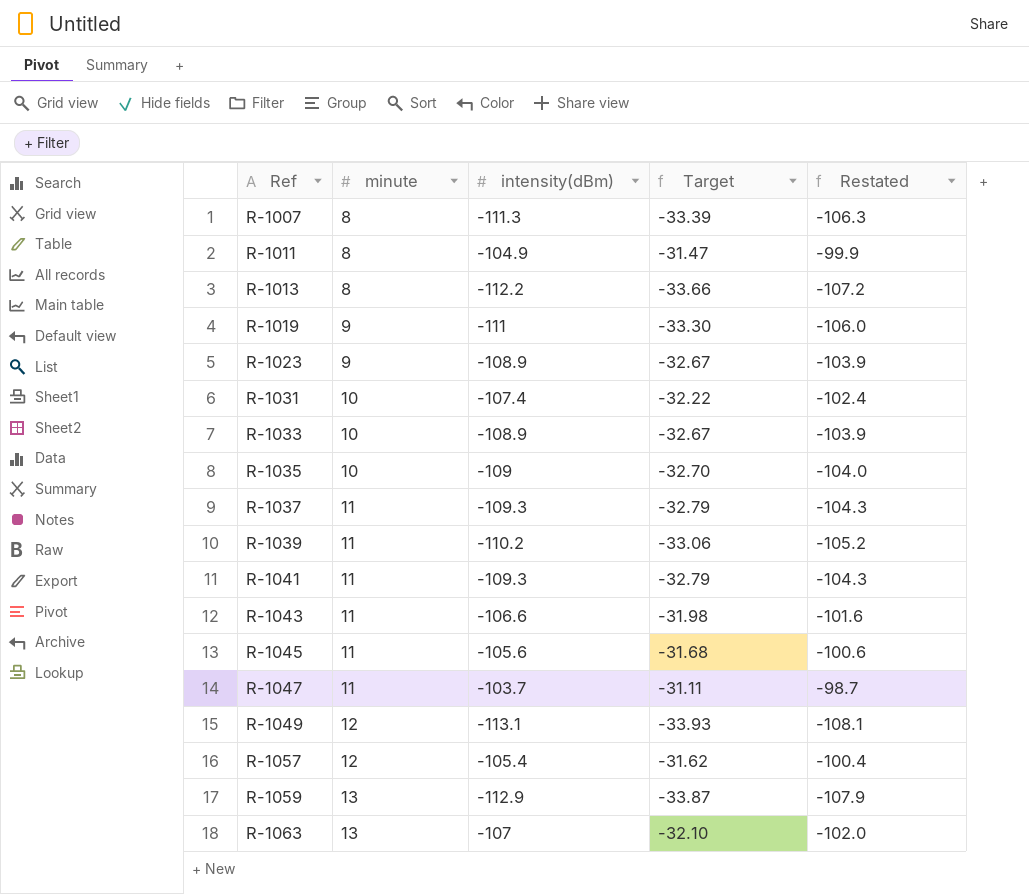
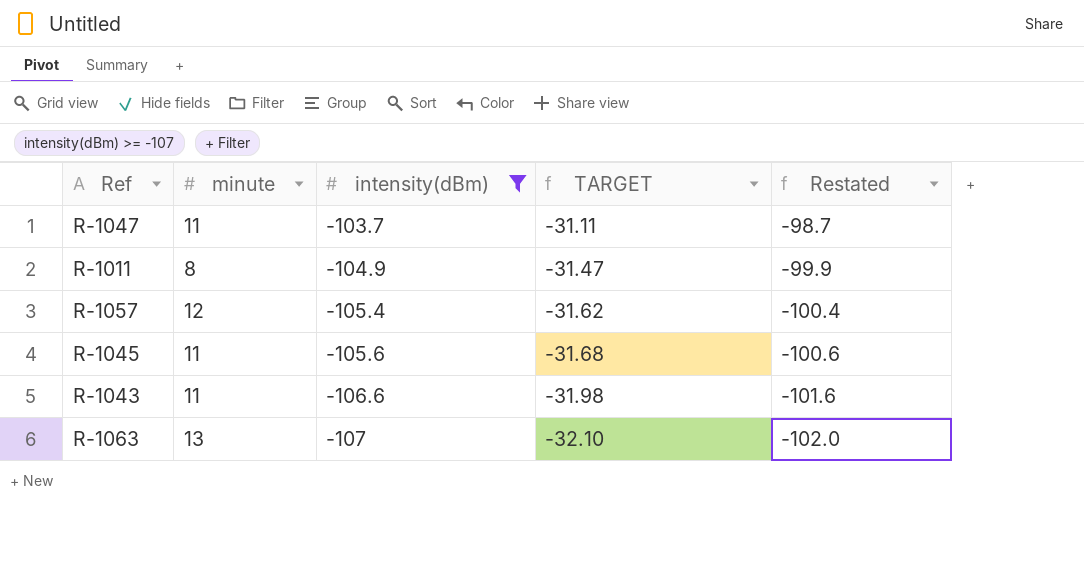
filter: none -> intensity(dBm) >= -107
row order: Ref ascending -> intensity(dBm) descending
column name: Target -> TARGET

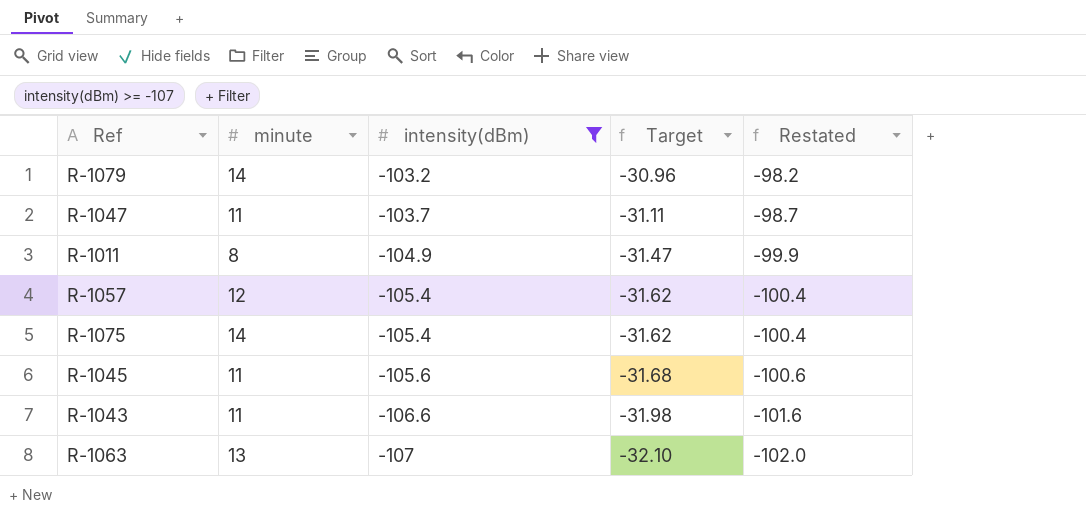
column name: TARGET -> Target
row R-1079: none -> 14 | -103.2 | -30.96 | -98.2
row R-1075: none -> 14 | -105.4 | -31.62 | -100.4

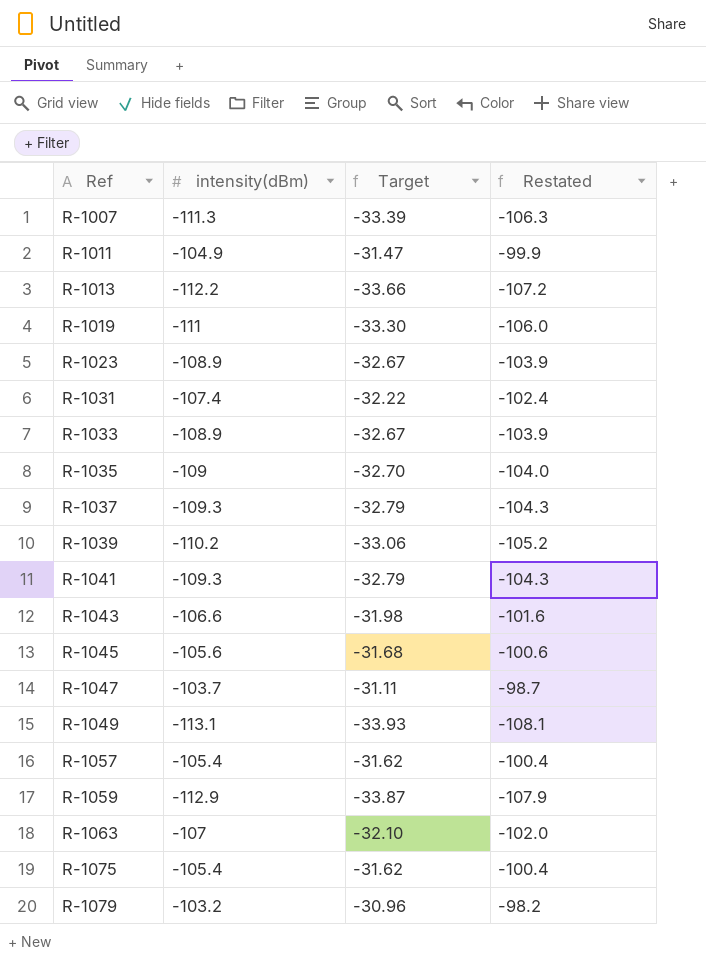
filter: intensity(dBm) >= -107 -> none
row order: intensity(dBm) descending -> Ref ascending
column minute | position: 2 -> none

